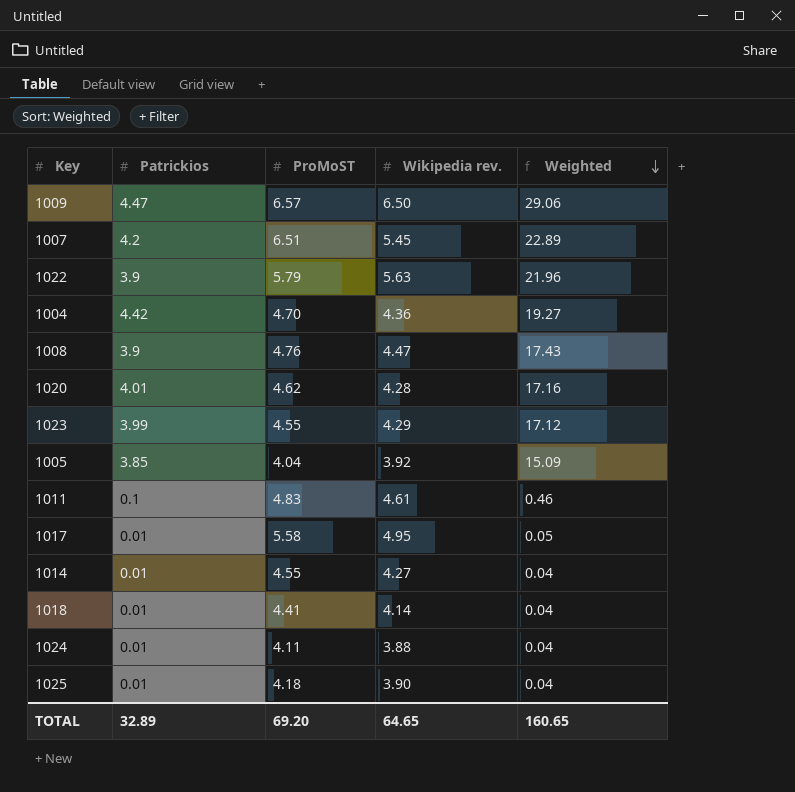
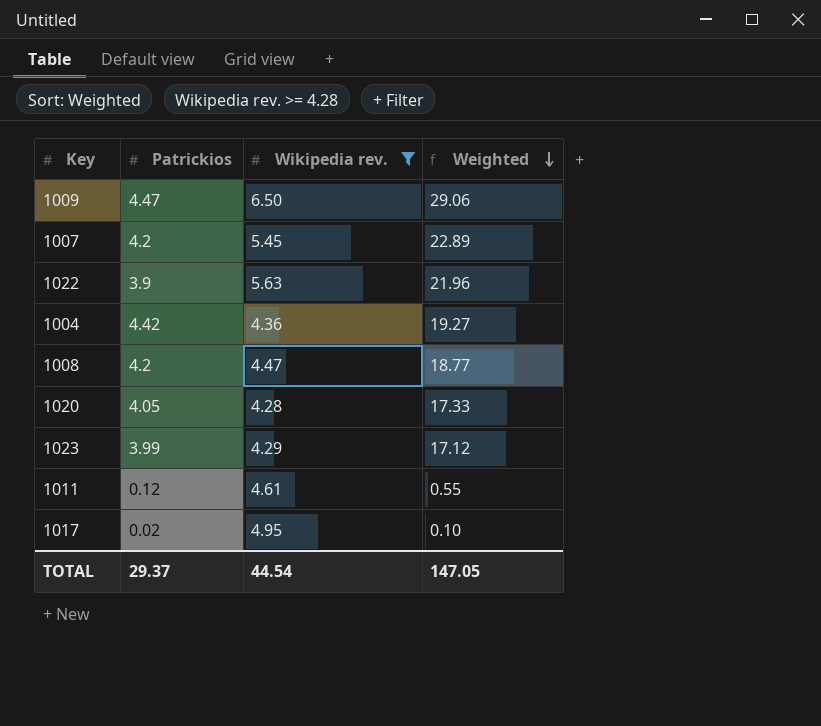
filter: none -> Wikipedia rev. >= 4.28
column ProMoST | position: 3 -> none
1008 | Patrickios: 3.9 -> 4.2
1008 | Weighted: 17.43 -> 18.77
1020 | Patrickios: 4.01 -> 4.05
1020 | Weighted: 17.16 -> 17.33
1011 | Patrickios: 0.1 -> 0.12
1011 | Weighted: 0.46 -> 0.55
1017 | Patrickios: 0.01 -> 0.02
1017 | Weighted: 0.05 -> 0.10
TOTAL | Patrickios: 32.89 -> 29.37
TOTAL | Wikipedia rev.: 64.65 -> 44.54
TOTAL | Weighted: 160.65 -> 147.05

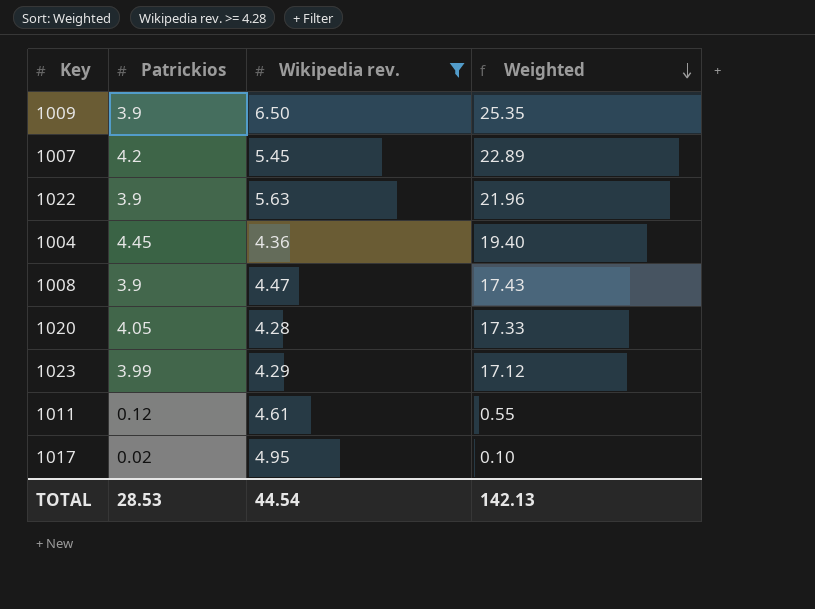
1009 | Patrickios: 4.47 -> 3.9
1009 | Weighted: 29.06 -> 25.35
1004 | Patrickios: 4.42 -> 4.45
1004 | Weighted: 19.27 -> 19.40
1008 | Patrickios: 4.2 -> 3.9
1008 | Weighted: 18.77 -> 17.43
TOTAL | Patrickios: 29.37 -> 28.53
TOTAL | Weighted: 147.05 -> 142.13

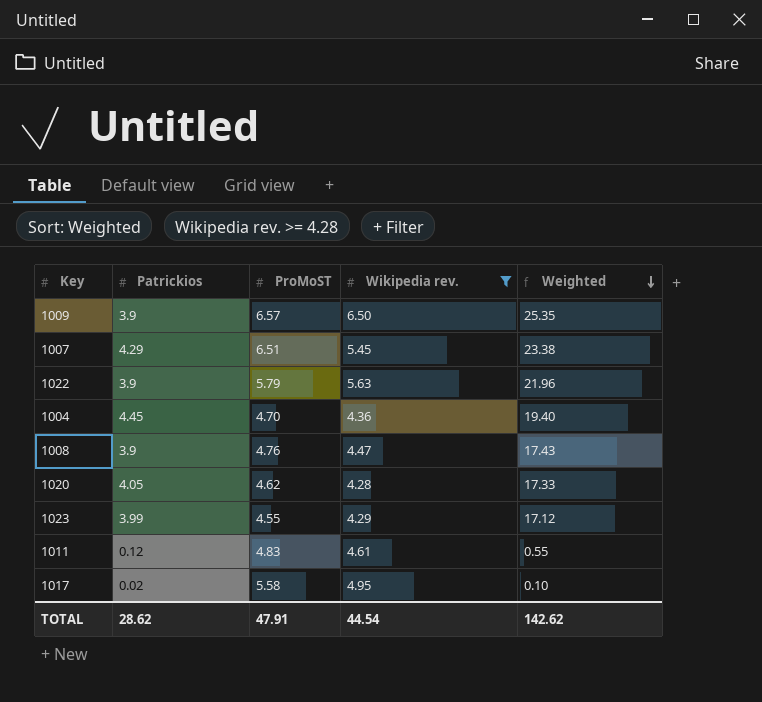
column ProMoST | position: none -> 3
1007 | Patrickios: 4.2 -> 4.29
1007 | Weighted: 22.89 -> 23.38
TOTAL | Patrickios: 28.53 -> 28.62
TOTAL | Weighted: 142.13 -> 142.62

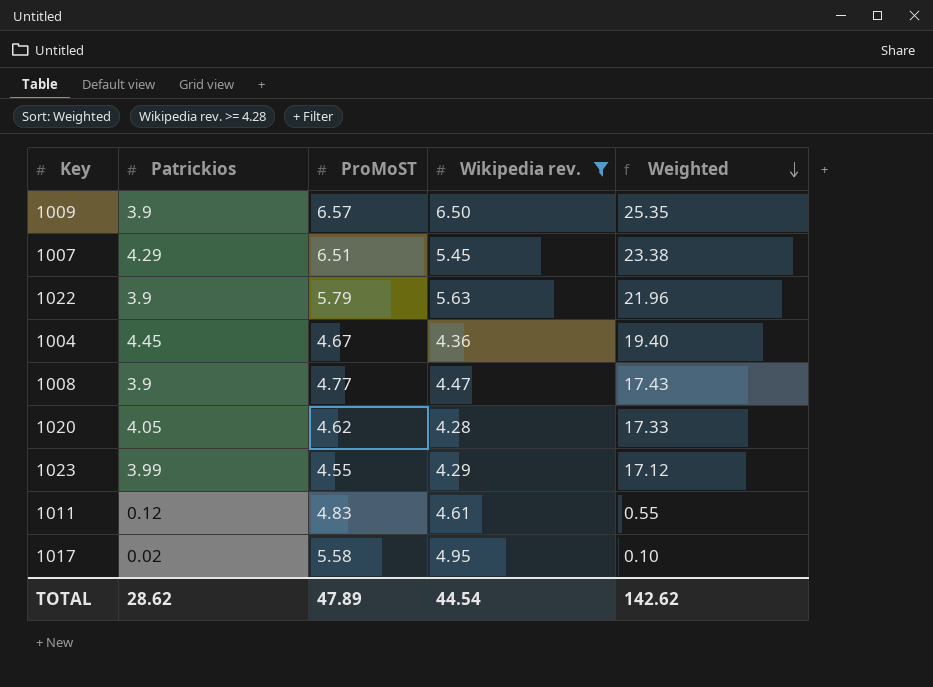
1004 | ProMoST: 4.70 -> 4.67
1008 | ProMoST: 4.76 -> 4.77
TOTAL | ProMoST: 47.91 -> 47.89

